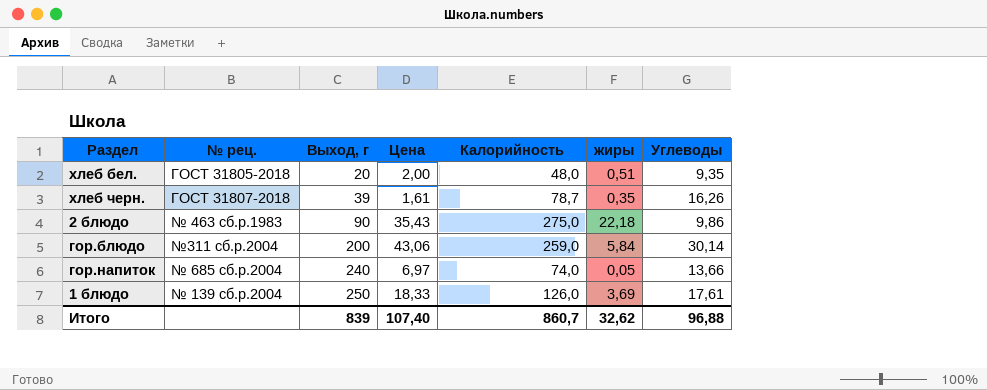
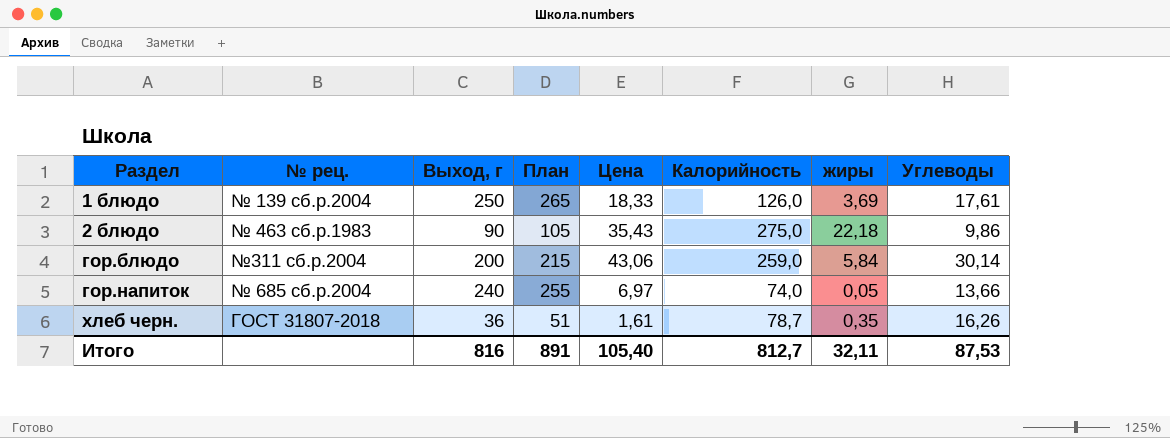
row order: Выход, г ascending -> Раздел ascending
column План | formula: none -> [Выход, г] + 15
row хлеб бел.: ГОСТ 31805-2018 | 20 | 2,00 | 48,0 | 0,51 | 9,35 -> none
хлеб черн. | Выход, г: 39 -> 36
Итого | Выход, г: 839 -> 816
Итого | Цена: 107,40 -> 105,40
Итого | Калорийность: 860,7 -> 812,7
Итого | жиры: 32,62 -> 32,11
Итого | Углеводы: 96,88 -> 87,53

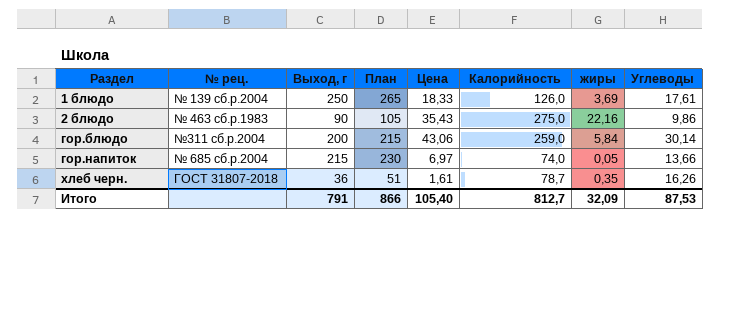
2 блюдо | жиры: 22,18 -> 22,16
гор.напиток | Выход, г: 240 -> 215
гор.напиток | План: 255 -> 230
Итого | Выход, г: 816 -> 791
Итого | План: 891 -> 866
Итого | жиры: 32,11 -> 32,09

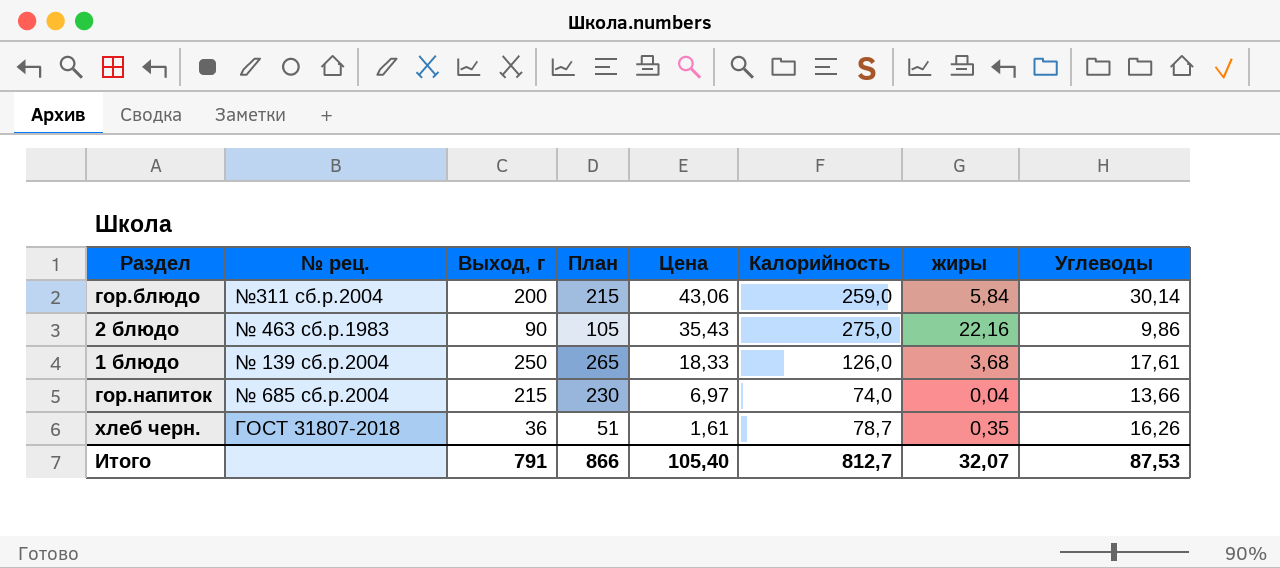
row order: Раздел ascending -> Цена descending
1 блюдо | жиры: 3,69 -> 3,68
гор.напиток | жиры: 0,05 -> 0,04
Итого | жиры: 32,09 -> 32,07

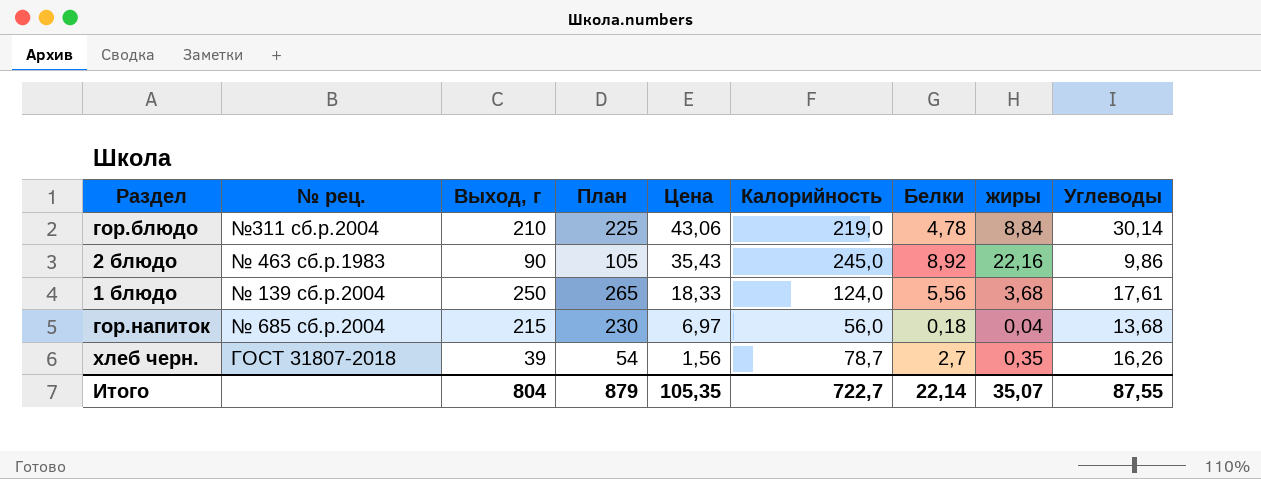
column Белки | position: none -> 7
гор.блюдо | Выход, г: 200 -> 210
гор.блюдо | План: 215 -> 225
гор.блюдо | Калорийность: 259,0 -> 219,0
гор.блюдо | жиры: 5,84 -> 8,84
2 блюдо | Калорийность: 275,0 -> 245,0
1 блюдо | Калорийность: 126,0 -> 124,0
гор.напиток | Калорийность: 74,0 -> 56,0
гор.напиток | Углеводы: 13,66 -> 13,68
хлеб черн. | Выход, г: 36 -> 39
хлеб черн. | План: 51 -> 54
хлеб черн. | Цена: 1,61 -> 1,56
Итого | Выход, г: 791 -> 804
Итого | План: 866 -> 879
Итого | Цена: 105,40 -> 105,35
Итого | Калорийность: 812,7 -> 722,7
Итого | жиры: 32,07 -> 35,07
Итого | Углеводы: 87,53 -> 87,55

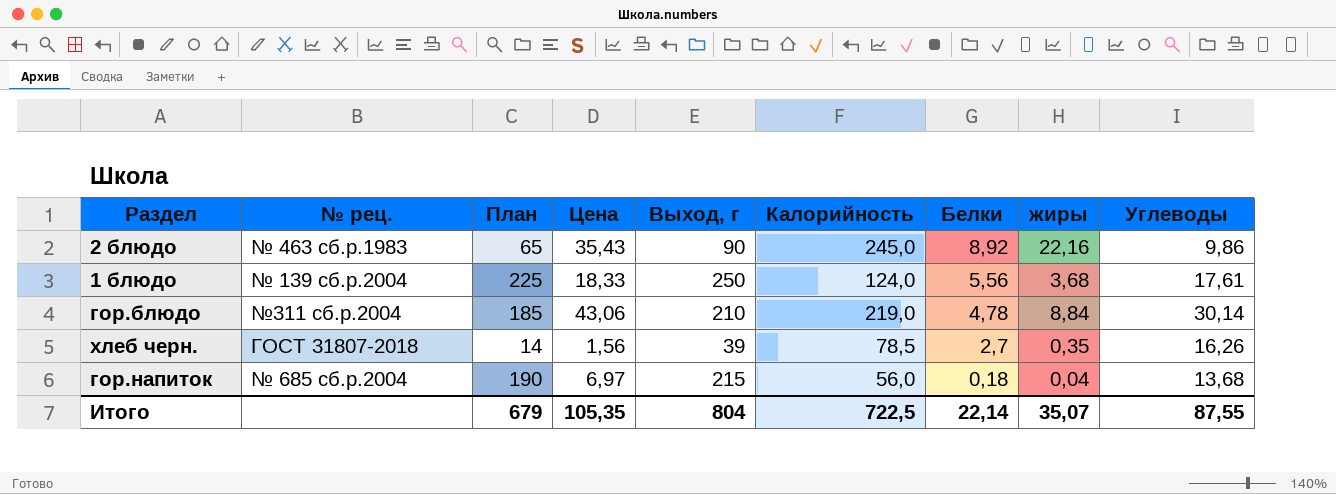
row order: Цена descending -> Белки descending
column План | formula: [Выход, г] + 15 -> [Выход, г] - 25
column Выход, г | position: 3 -> 5
хлеб черн. | Калорийность: 78,7 -> 78,5
Итого | План: 879 -> 679
Итого | Калорийность: 722,7 -> 722,5

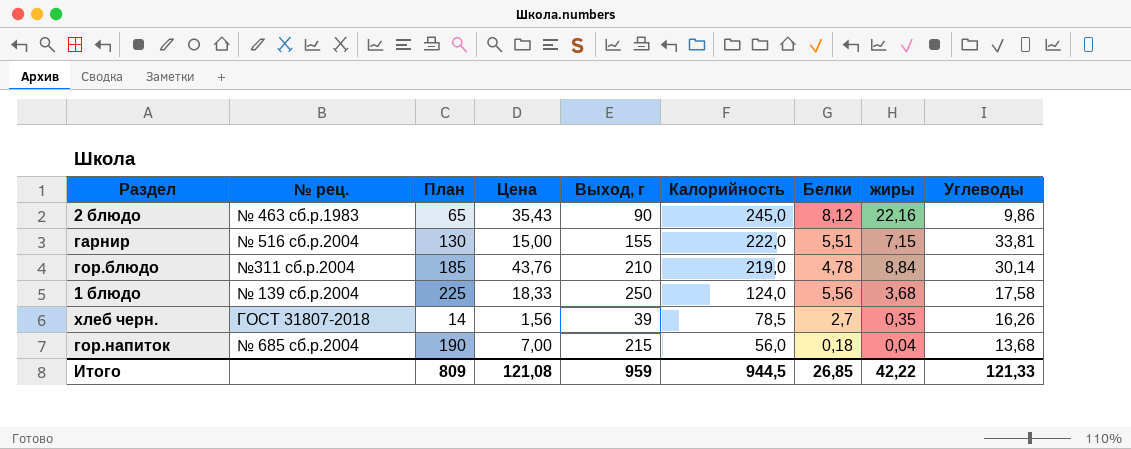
row order: Белки descending -> Калорийность descending
2 блюдо | Белки: 8,92 -> 8,12
row гарнир: none -> № 516 сб.р.2004 | 130 | 15,00 | 155 | 222,0 | 5,51 | 7,15 | 33,81
гор.блюдо | Цена: 43,06 -> 43,76
1 блюдо | Углеводы: 17,61 -> 17,58
гор.напиток | Цена: 6,97 -> 7,00
Итого | План: 679 -> 809
Итого | Цена: 105,35 -> 121,08
Итого | Выход, г: 804 -> 959
Итого | Калорийность: 722,5 -> 944,5
Итого | Белки: 22,14 -> 26,85
Итого | жиры: 35,07 -> 42,22
Итого | Углеводы: 87,55 -> 121,33

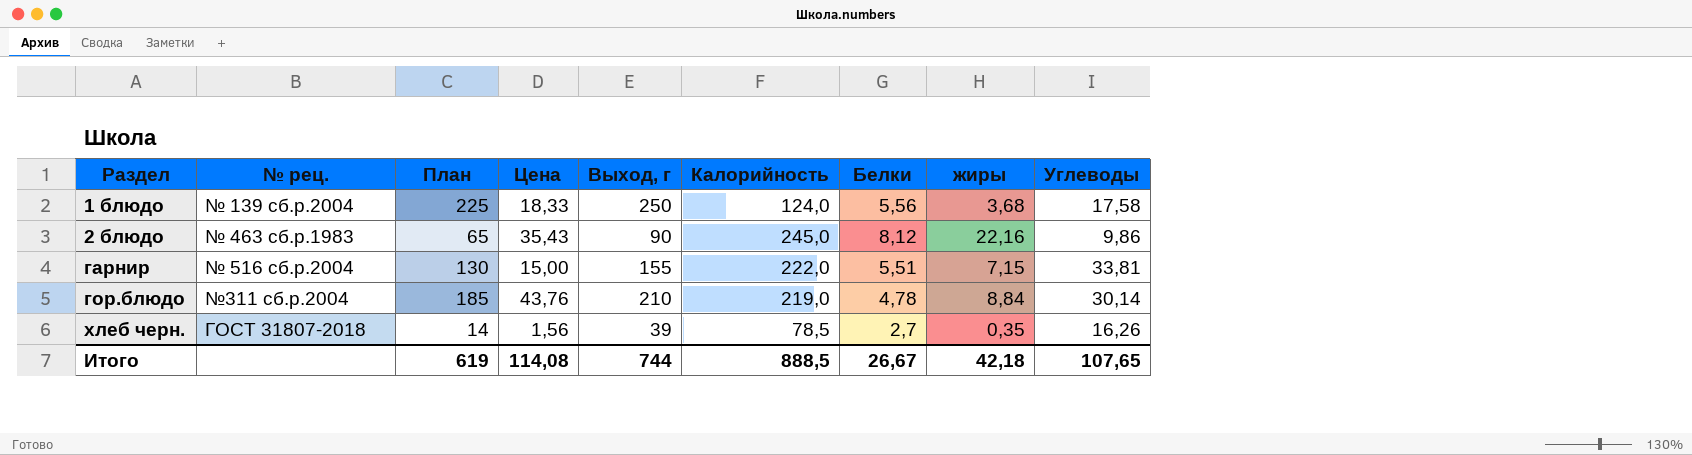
row order: Калорийность descending -> Раздел ascending
row гор.напиток: № 685 сб.р.2004 | 190 | 7,00 | 215 | 56,0 | 0,18 | 0,04 | 13,68 -> none
Итого | План: 809 -> 619
Итого | Цена: 121,08 -> 114,08
Итого | Выход, г: 959 -> 744
Итого | Калорийность: 944,5 -> 888,5
Итого | Белки: 26,85 -> 26,67
Итого | жиры: 42,22 -> 42,18
Итого | Углеводы: 121,33 -> 107,65

